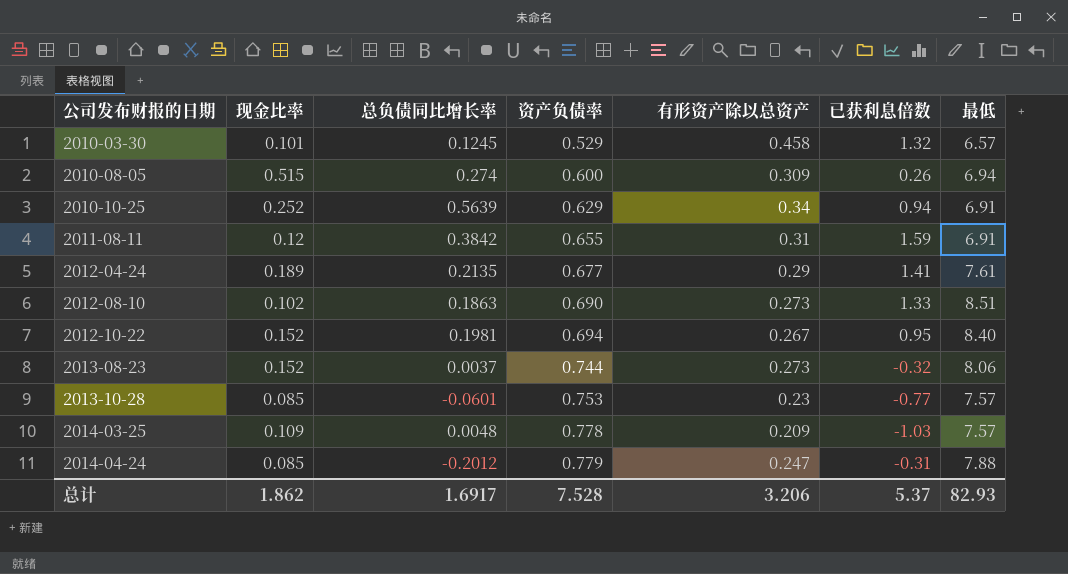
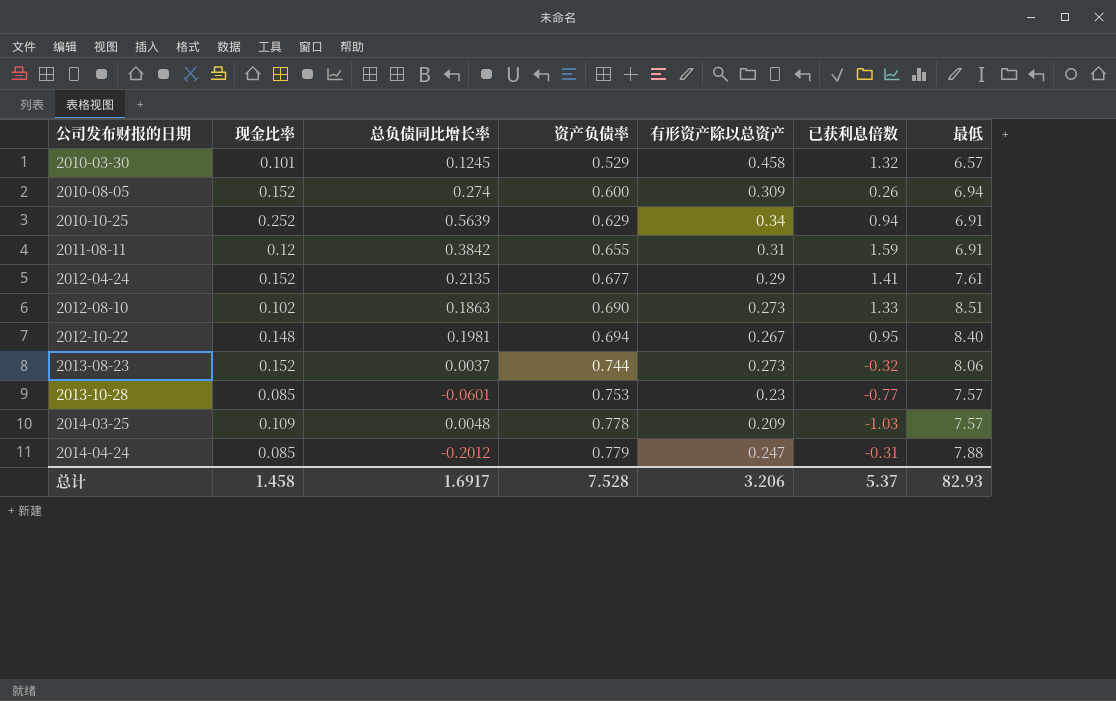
2010-08-05 | 现金比率: 0.515 -> 0.152
2012-04-24 | 现金比率: 0.189 -> 0.152
2012-10-22 | 现金比率: 0.152 -> 0.148
总计 | 现金比率: 1.862 -> 1.458

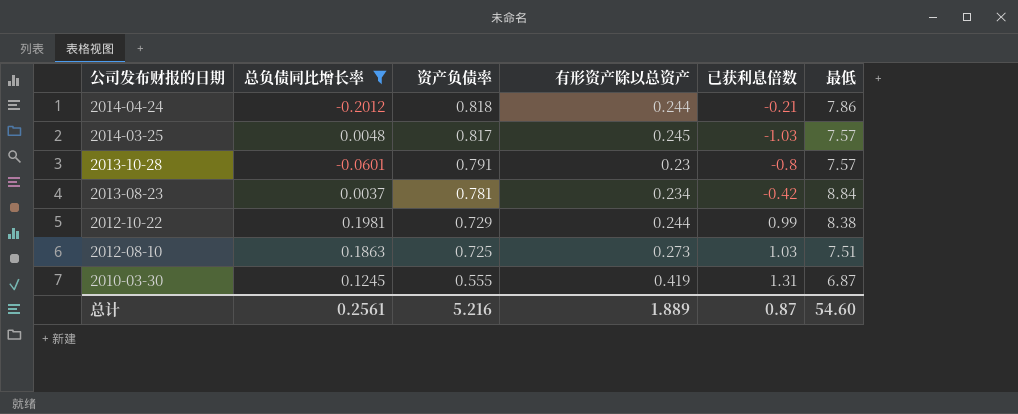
filter: none -> 总负债同比增长率 <= 0.1981
row order: 公司发布财报的日期 ascending -> 公司发布财报的日期 descending
column 现金比率 | position: 2 -> none
2014-04-24 | 资产负债率: 0.779 -> 0.818
2014-04-24 | 有形资产除以总资产: 0.247 -> 0.244
2014-04-24 | 已获利息倍数: -0.31 -> -0.21
2014-04-24 | 最低: 7.88 -> 7.86
2014-03-25 | 资产负债率: 0.778 -> 0.817
2014-03-25 | 有形资产除以总资产: 0.209 -> 0.245
2013-10-28 | 资产负债率: 0.753 -> 0.791
2013-10-28 | 已获利息倍数: -0.77 -> -0.8
2013-08-23 | 资产负债率: 0.744 -> 0.781
2013-08-23 | 有形资产除以总资产: 0.273 -> 0.234
2013-08-23 | 已获利息倍数: -0.32 -> -0.42
2013-08-23 | 最低: 8.06 -> 8.84
2012-10-22 | 资产负债率: 0.694 -> 0.729
2012-10-22 | 有形资产除以总资产: 0.267 -> 0.244
2012-10-22 | 已获利息倍数: 0.95 -> 0.99
2012-10-22 | 最低: 8.40 -> 8.38
2012-08-10 | 资产负债率: 0.690 -> 0.725
2012-08-10 | 已获利息倍数: 1.33 -> 1.03
2012-08-10 | 最低: 8.51 -> 7.51
2010-03-30 | 资产负债率: 0.529 -> 0.555
2010-03-30 | 有形资产除以总资产: 0.458 -> 0.419
2010-03-30 | 已获利息倍数: 1.32 -> 1.31
2010-03-30 | 最低: 6.57 -> 6.87
总计 | 总负债同比增长率: 1.6917 -> 0.2561
总计 | 资产负债率: 7.528 -> 5.216
总计 | 有形资产除以总资产: 3.206 -> 1.889
总计 | 已获利息倍数: 5.37 -> 0.87
总计 | 最低: 82.93 -> 54.60

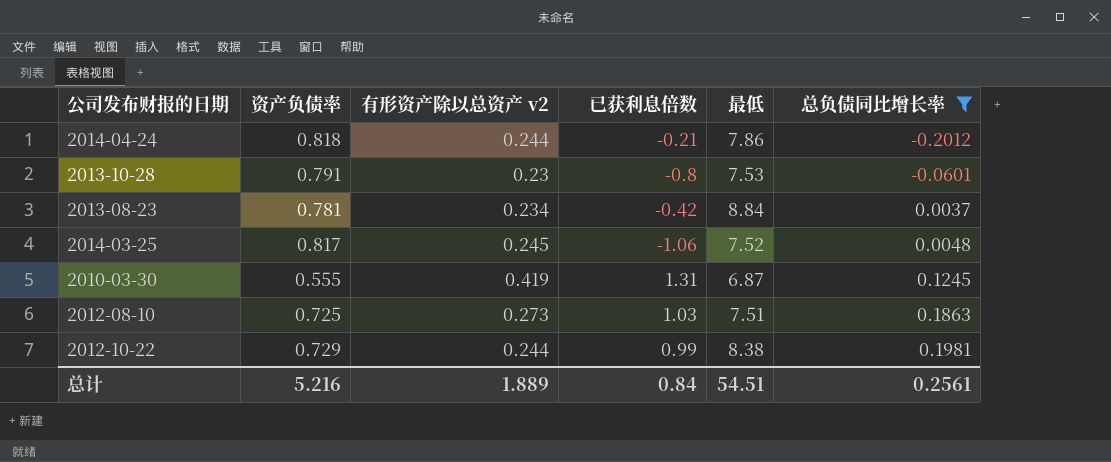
row order: 公司发布财报的日期 descending -> 总负债同比增长率 ascending
column name: 有形资产除以总资产 -> 有形资产除以总资产 v2
column 总负债同比增长率 | position: 2 -> 6
2013-10-28 | 最低: 7.57 -> 7.53
2014-03-25 | 已获利息倍数: -1.03 -> -1.06
2014-03-25 | 最低: 7.57 -> 7.52
总计 | 已获利息倍数: 0.87 -> 0.84
总计 | 最低: 54.60 -> 54.51

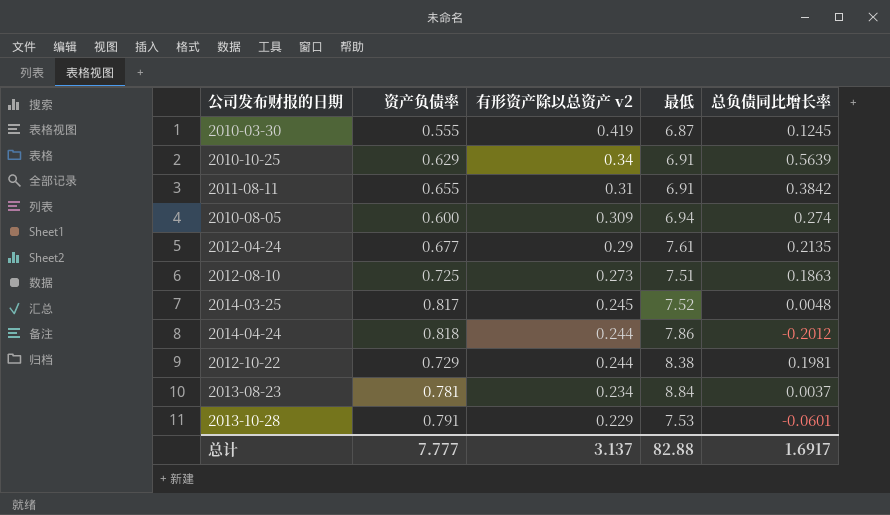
filter: 总负债同比增长率 <= 0.1981 -> none
row order: 总负债同比增长率 ascending -> 有形资产除以总资产 v2 descending
column 已获利息倍数 | position: 4 -> none
2013-10-28 | 有形资产除以总资产 v2: 0.23 -> 0.229
总计 | 资产负债率: 5.216 -> 7.777
总计 | 有形资产除以总资产 v2: 1.889 -> 3.137
总计 | 最低: 54.51 -> 82.88
总计 | 总负债同比增长率: 0.2561 -> 1.6917

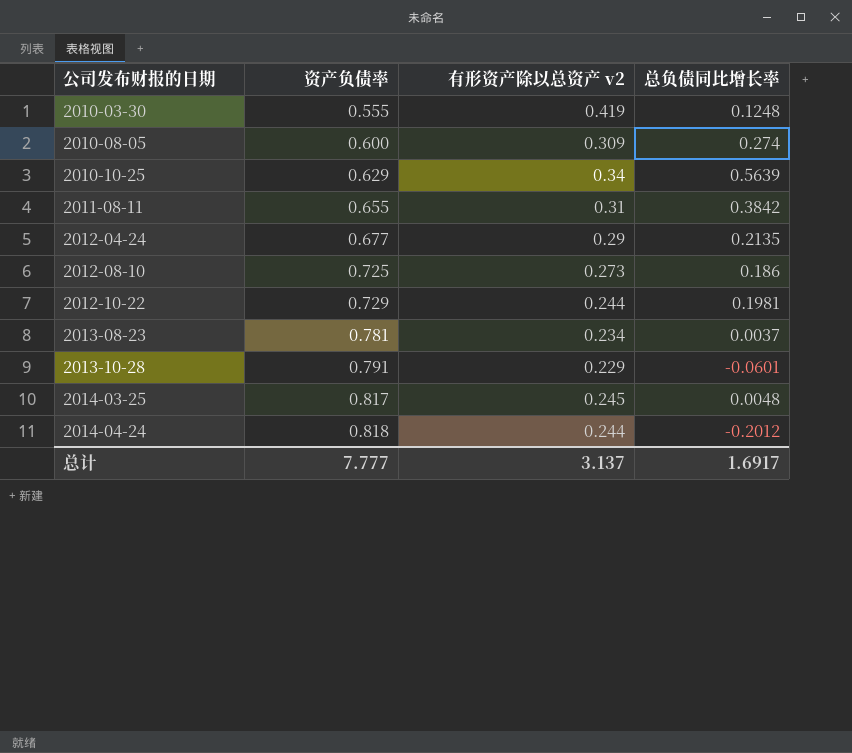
row order: 有形资产除以总资产 v2 descending -> 公司发布财报的日期 ascending
column 最低 | position: 4 -> none
2010-03-30 | 总负债同比增长率: 0.1245 -> 0.1248
2012-08-10 | 总负债同比增长率: 0.1863 -> 0.186

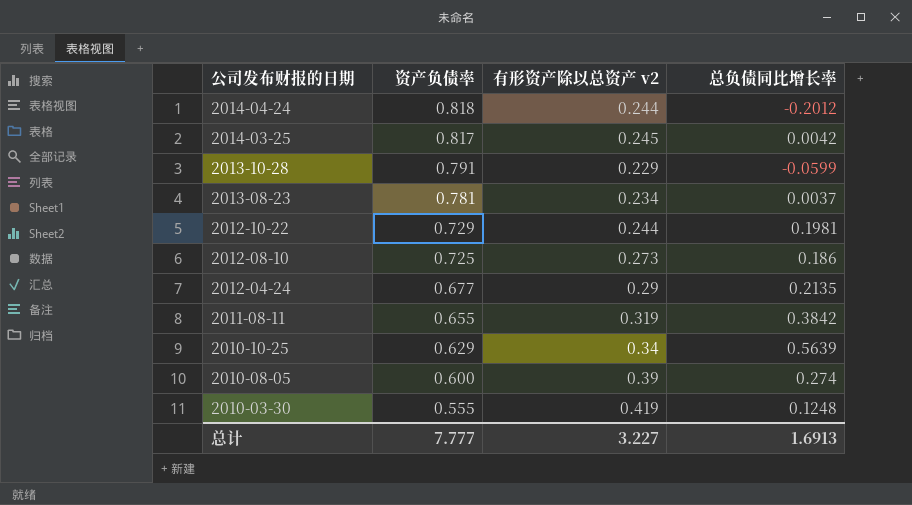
row order: 公司发布财报的日期 ascending -> 公司发布财报的日期 descending
2014-03-25 | 总负债同比增长率: 0.0048 -> 0.0042
2013-10-28 | 总负债同比增长率: -0.0601 -> -0.0599
2011-08-11 | 有形资产除以总资产 v2: 0.31 -> 0.319
2010-08-05 | 有形资产除以总资产 v2: 0.309 -> 0.39
总计 | 有形资产除以总资产 v2: 3.137 -> 3.227
总计 | 总负债同比增长率: 1.6917 -> 1.6913

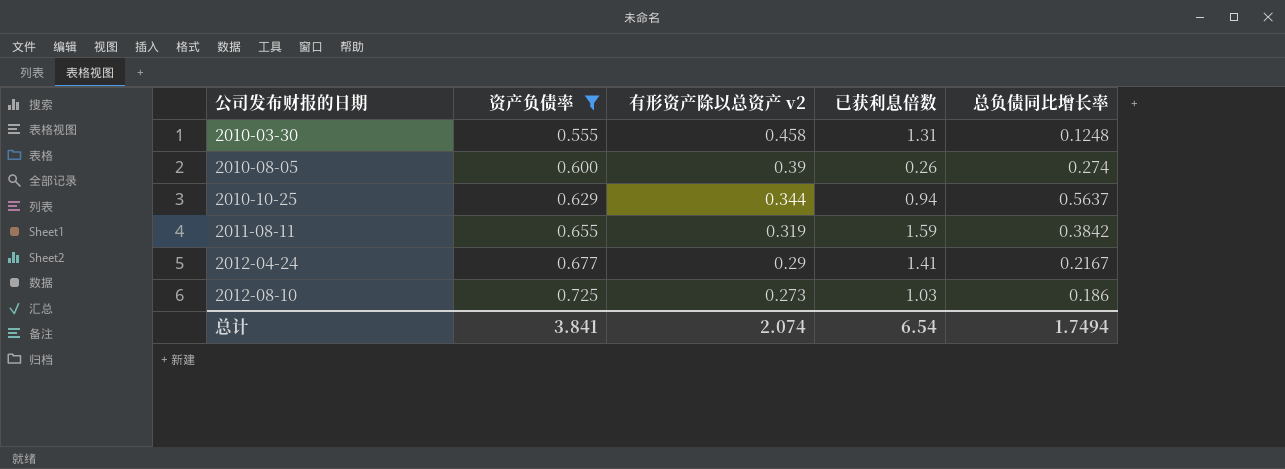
filter: none -> 资产负债率 <= 0.725
row order: 公司发布财报的日期 descending -> 公司发布财报的日期 ascending
column 已获利息倍数 | position: none -> 4
2010-03-30 | 有形资产除以总资产 v2: 0.419 -> 0.458
2010-10-25 | 有形资产除以总资产 v2: 0.34 -> 0.344
2010-10-25 | 总负债同比增长率: 0.5639 -> 0.5637
2012-04-24 | 总负债同比增长率: 0.2135 -> 0.2167
总计 | 资产负债率: 7.777 -> 3.841
总计 | 有形资产除以总资产 v2: 3.227 -> 2.074
总计 | 总负债同比增长率: 1.6913 -> 1.7494

